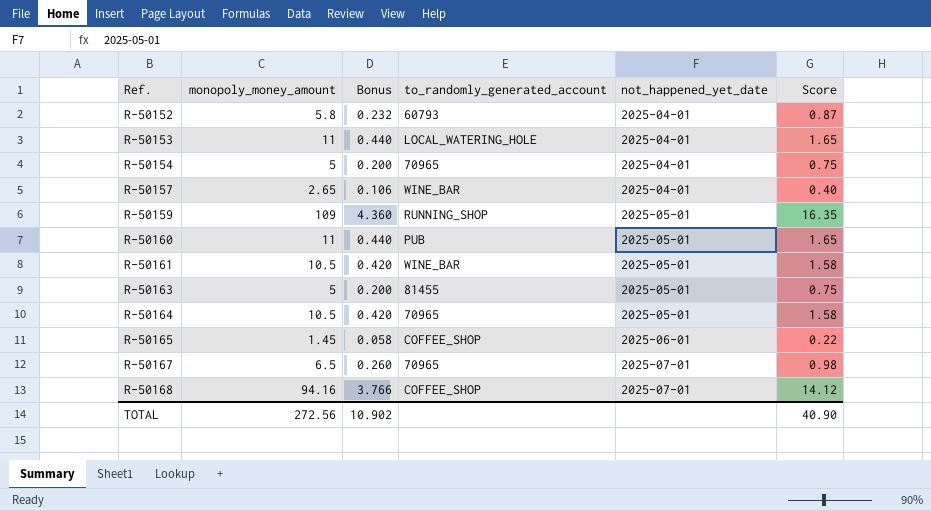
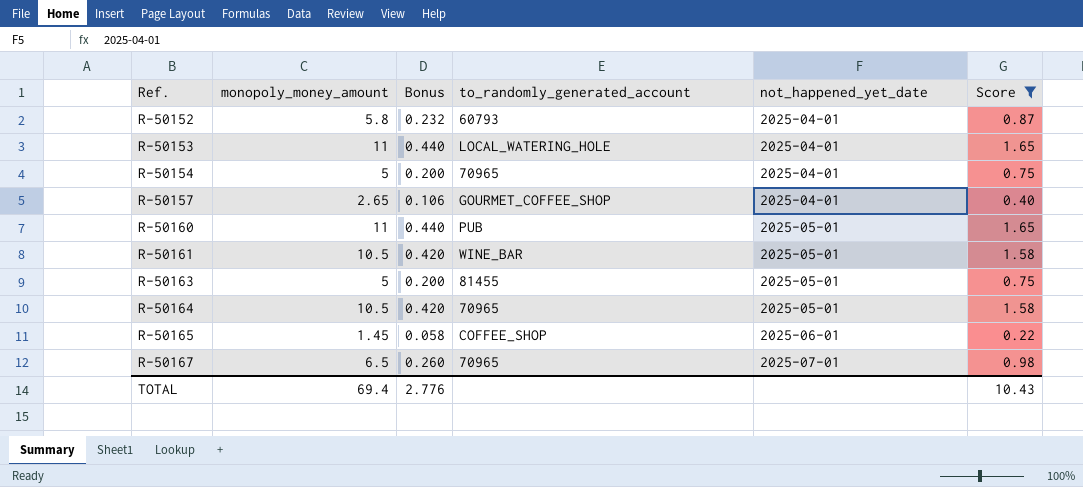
filter: none -> Score <= 1.65
R-50157 | to_randomly_generated_account: WINE_BAR -> GOURMET_COFFEE_SHOP
TOTAL | monopoly_money_amount: 272.56 -> 69.4
TOTAL | Bonus: 10.902 -> 2.776
TOTAL | Score: 40.90 -> 10.43

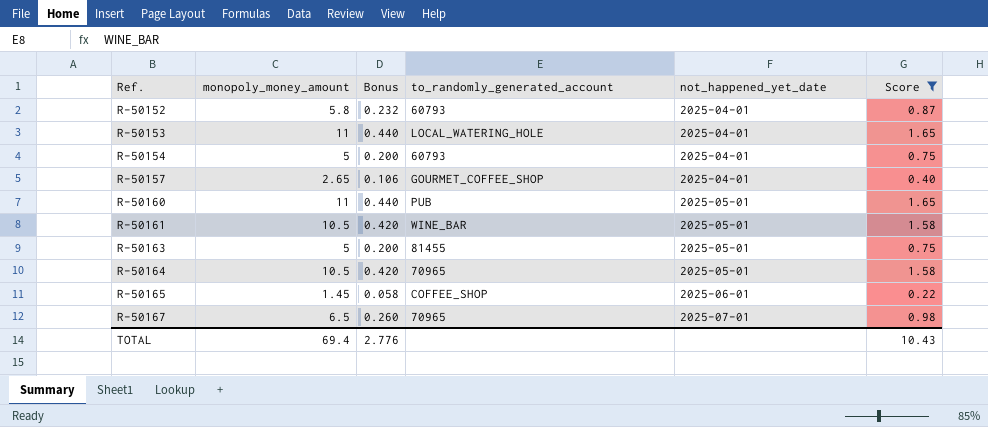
R-50154 | to_randomly_generated_account: 70965 -> 60793

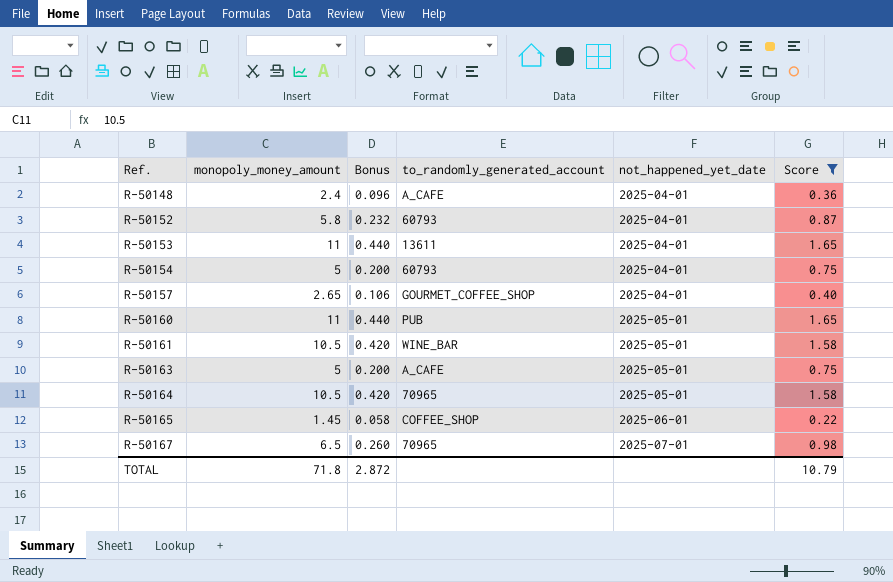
row R-50148: none -> 2.4 | 0.096 | A_CAFE | 2025-04-01 | 0.36
R-50153 | to_randomly_generated_account: LOCAL_WATERING_HOLE -> 13611
R-50163 | to_randomly_generated_account: 81455 -> A_CAFE
TOTAL | monopoly_money_amount: 69.4 -> 71.8
TOTAL | Bonus: 2.776 -> 2.872
TOTAL | Score: 10.43 -> 10.79

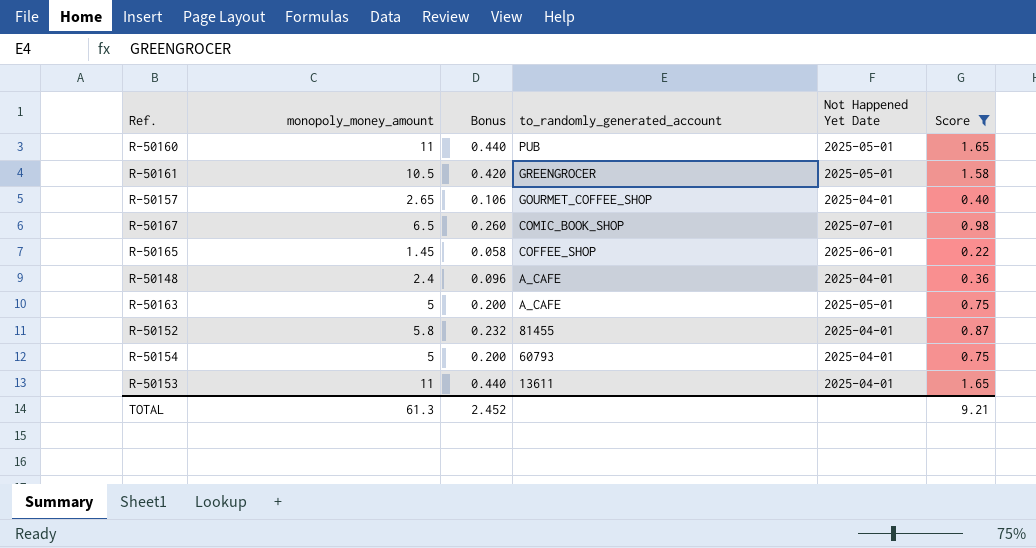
row order: Ref. ascending -> to_randomly_generated_account descending
column name: not_happened_yet_date -> Not Happened Yet Date
row R-50164: 10.5 | 0.420 | 70965 | 2025-05-01 | 1.58 -> none
R-50161 | to_randomly_generated_account: WINE_BAR -> GREENGROCER
R-50167 | to_randomly_generated_account: 70965 -> COMIC_BOOK_SHOP
R-50152 | to_randomly_generated_account: 60793 -> 81455
TOTAL | monopoly_money_amount: 71.8 -> 61.3
TOTAL | Bonus: 2.872 -> 2.452
TOTAL | Score: 10.79 -> 9.21

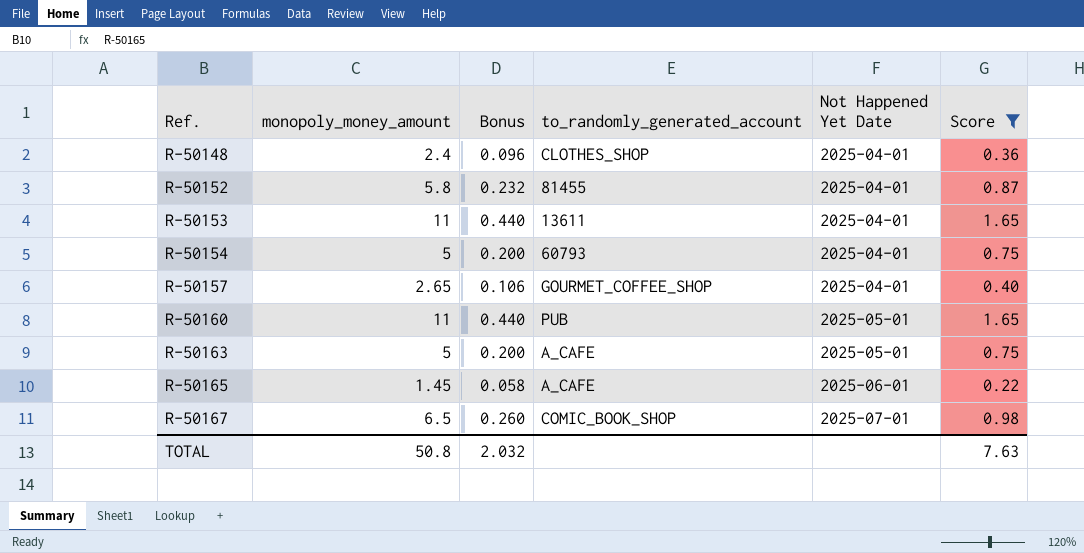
row order: to_randomly_generated_account descending -> Ref. ascending
row R-50161: 10.5 | 0.420 | GREENGROCER | 2025-05-01 | 1.58 -> none
R-50148 | to_randomly_generated_account: A_CAFE -> CLOTHES_SHOP
R-50165 | to_randomly_generated_account: COFFEE_SHOP -> A_CAFE
TOTAL | monopoly_money_amount: 61.3 -> 50.8
TOTAL | Bonus: 2.452 -> 2.032
TOTAL | Score: 9.21 -> 7.63

